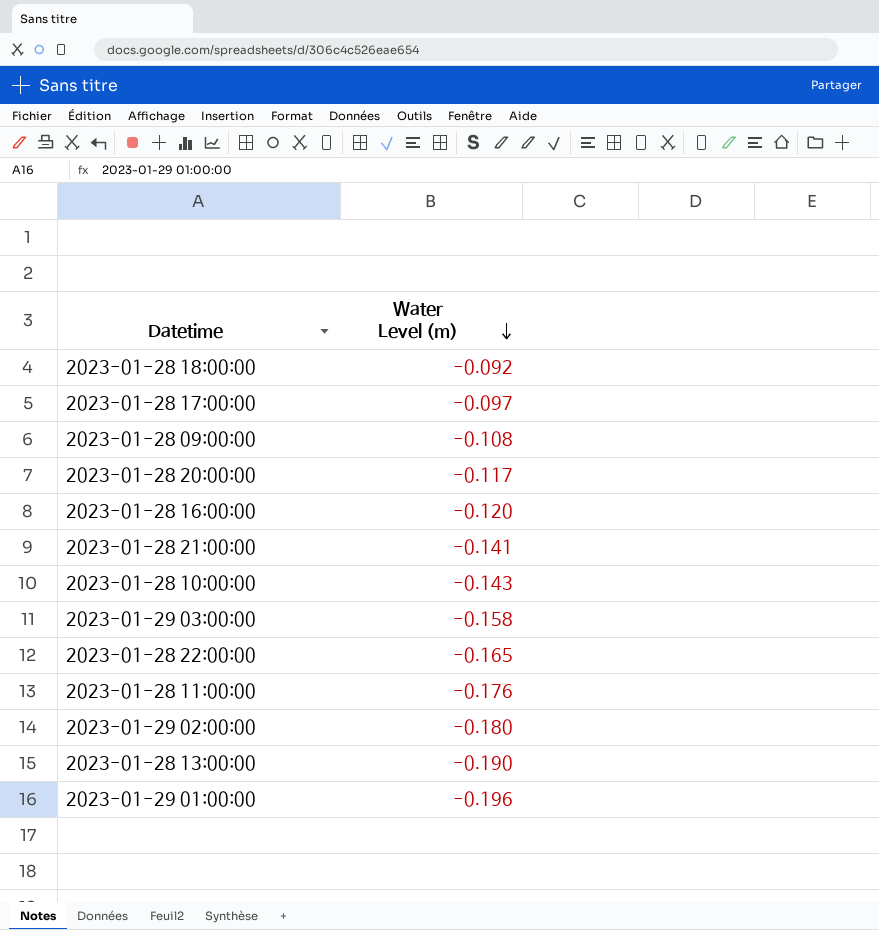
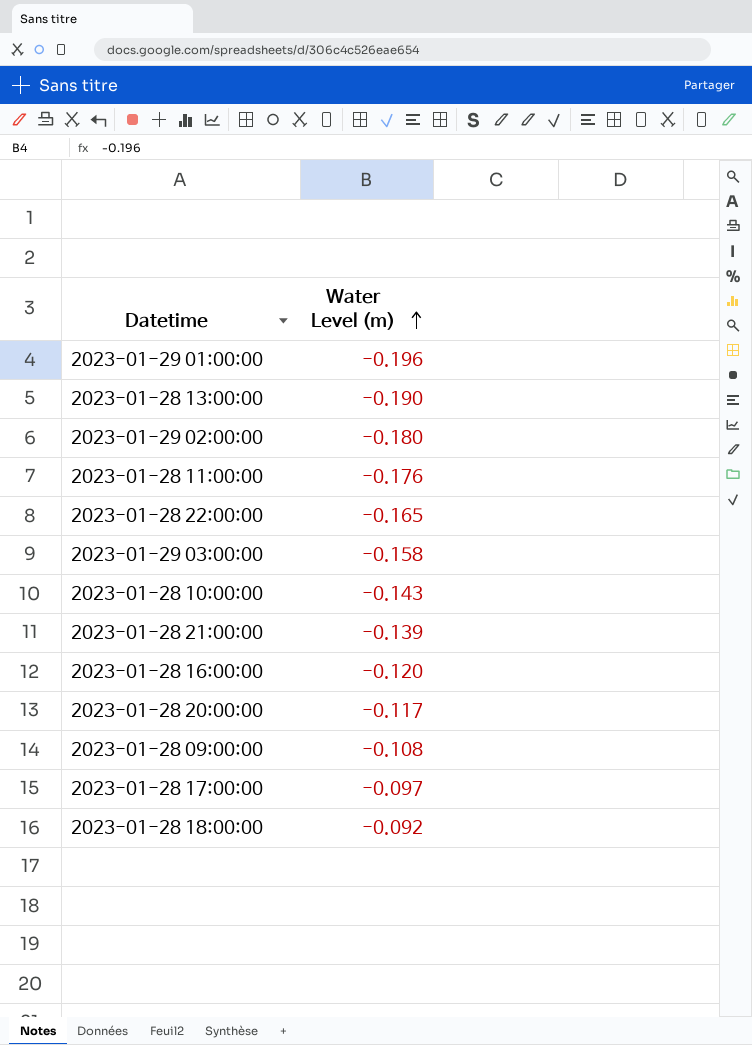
row order: Water Level (m) descending -> Water Level (m) ascending
2023-01-28 21:00:00 | Water Level (m): -0.141 -> -0.139

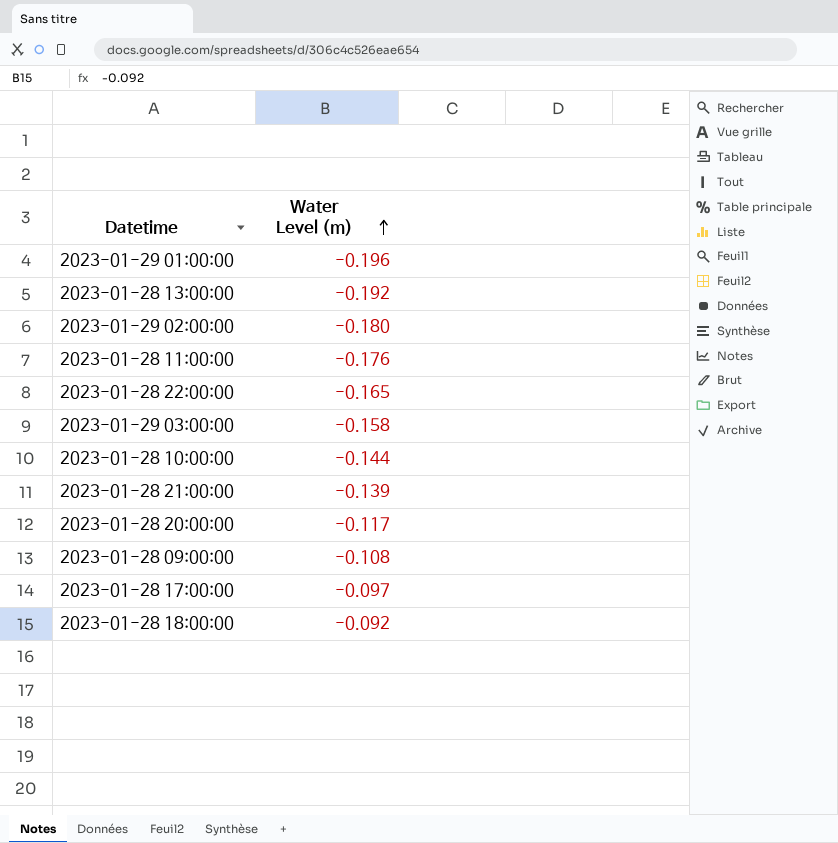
row 2023-01-28 16:00:00: -0.120 -> none
2023-01-28 13:00:00 | Water Level (m): -0.190 -> -0.192
2023-01-28 10:00:00 | Water Level (m): -0.143 -> -0.144

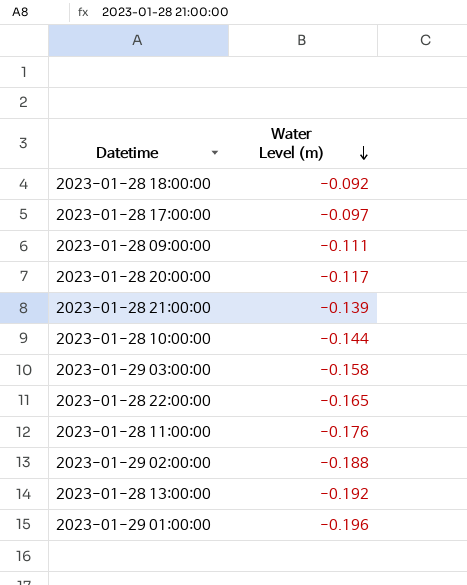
row order: Water Level (m) ascending -> Water Level (m) descending
2023-01-28 09:00:00 | Water Level (m): -0.108 -> -0.111
2023-01-29 02:00:00 | Water Level (m): -0.180 -> -0.188

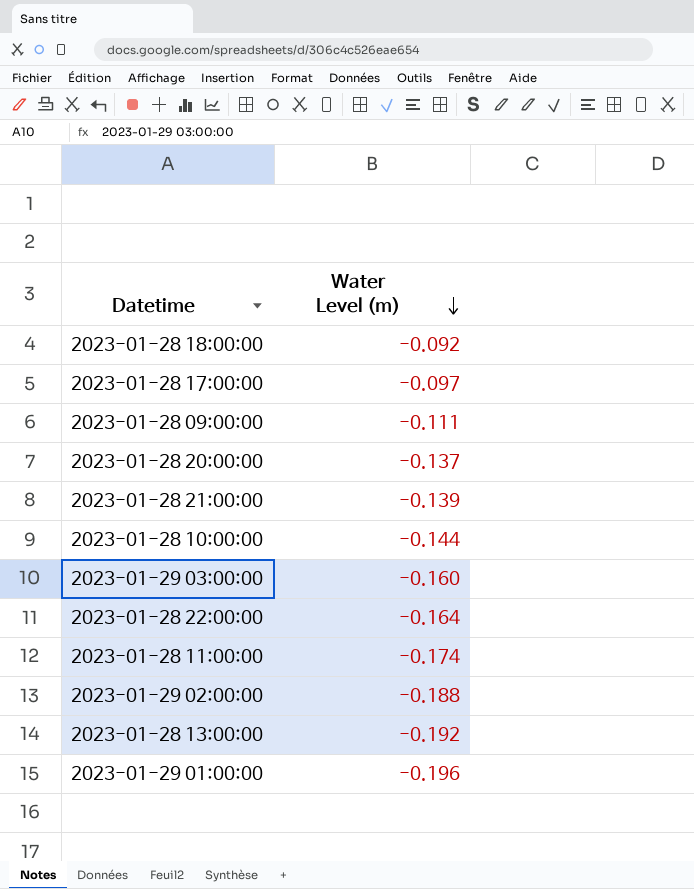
2023-01-28 20:00:00 | Water Level (m): -0.117 -> -0.137
2023-01-29 03:00:00 | Water Level (m): -0.158 -> -0.160
2023-01-28 22:00:00 | Water Level (m): -0.165 -> -0.164
2023-01-28 11:00:00 | Water Level (m): -0.176 -> -0.174

